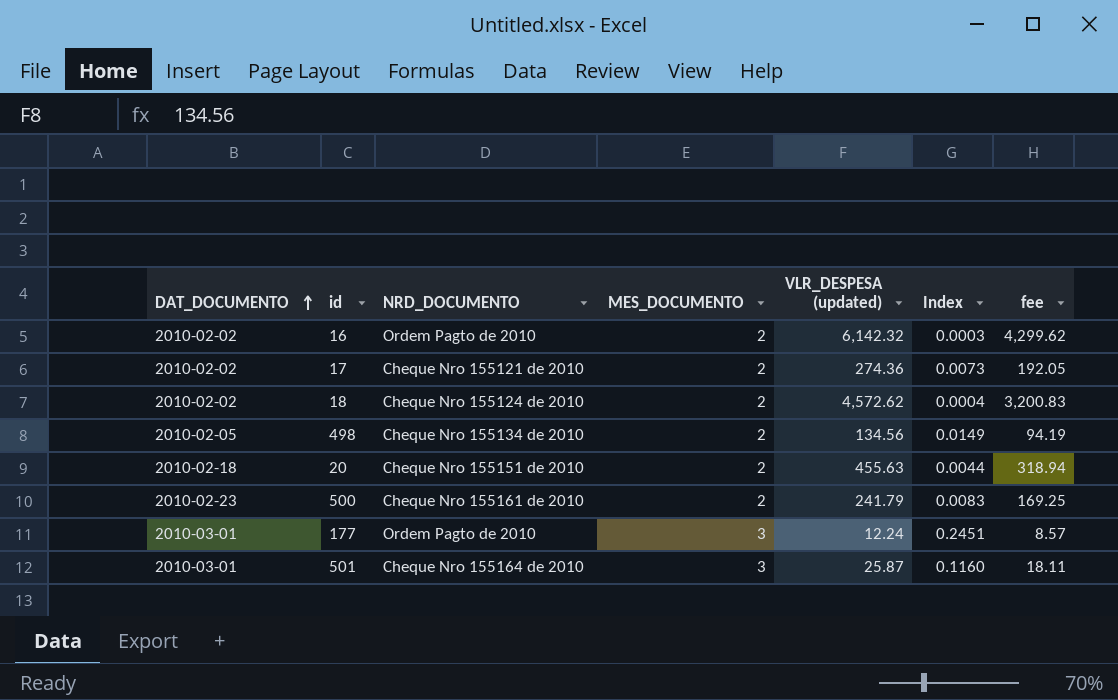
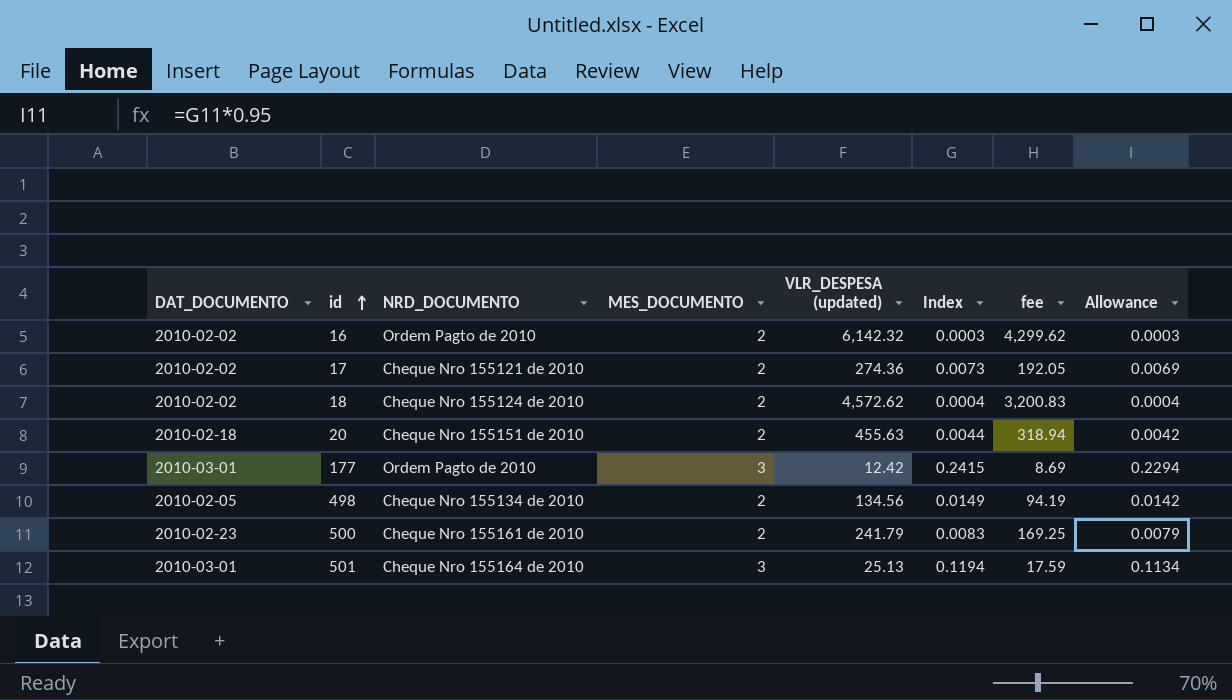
row order: DAT_DOCUMENTO ascending -> id ascending
column Allowance | formula: none -> [Index] * 0.95
177 | VLR_DESPESA (updated): 12.24 -> 12.42
177 | Index: 0.2451 -> 0.2415
177 | fee: 8.57 -> 8.69
501 | VLR_DESPESA (updated): 25.87 -> 25.13
501 | Index: 0.1160 -> 0.1194
501 | fee: 18.11 -> 17.59

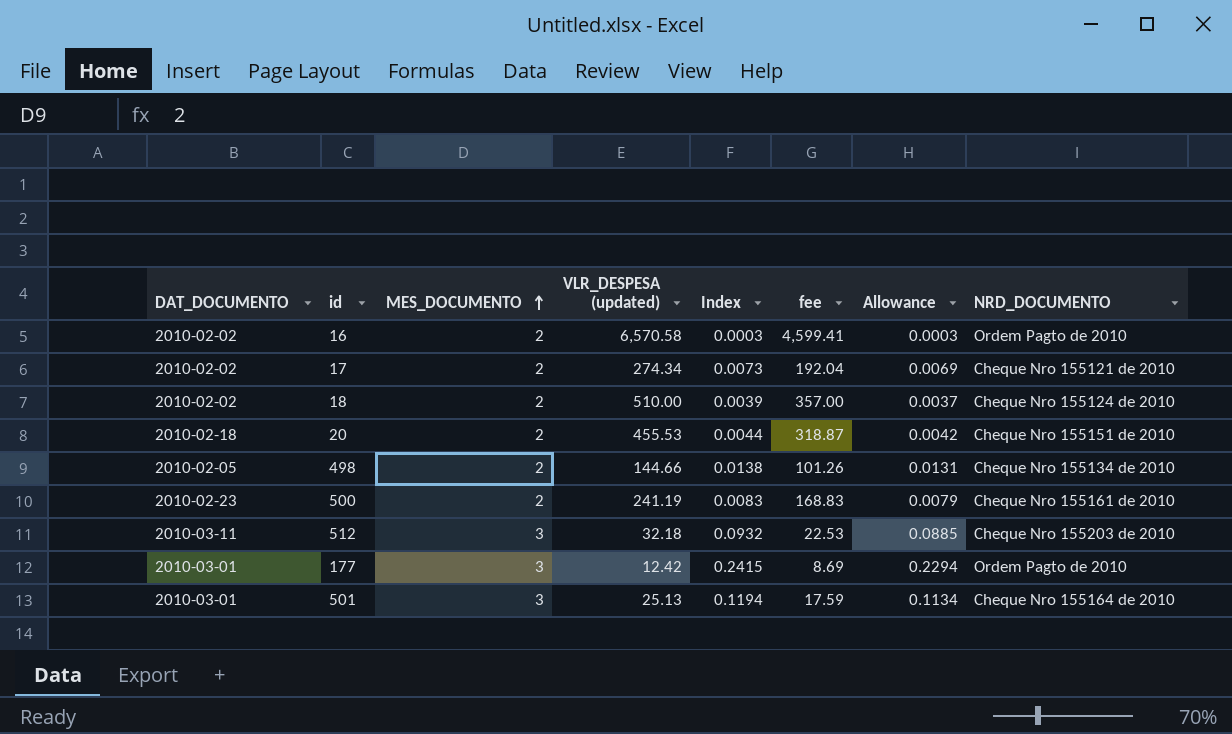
row order: id ascending -> MES_DOCUMENTO ascending
column NRD_DOCUMENTO | position: 3 -> 8
16 | VLR_DESPESA (updated): 6,142.32 -> 6,570.58
16 | fee: 4,299.62 -> 4,599.41
17 | VLR_DESPESA (updated): 274.36 -> 274.34
17 | fee: 192.05 -> 192.04
18 | VLR_DESPESA (updated): 4,572.62 -> 510.00
18 | Index: 0.0004 -> 0.0039
18 | fee: 3,200.83 -> 357.00
18 | Allowance: 0.0004 -> 0.0037
20 | VLR_DESPESA (updated): 455.63 -> 455.53
20 | fee: 318.94 -> 318.87
498 | VLR_DESPESA (updated): 134.56 -> 144.66
498 | Index: 0.0149 -> 0.0138
498 | fee: 94.19 -> 101.26
498 | Allowance: 0.0142 -> 0.0131
500 | VLR_DESPESA (updated): 241.79 -> 241.19
500 | fee: 169.25 -> 168.83
row 512: none -> 2010-03-11 | 3 | 32.18 | 0.0932 | 22.53 | 0.0885 | Cheque Nro 155203 de 2010

